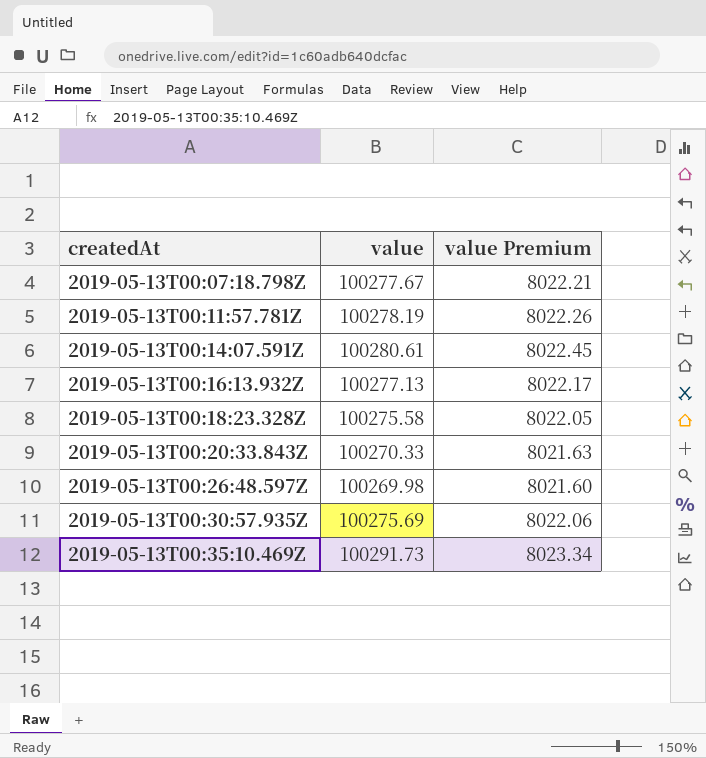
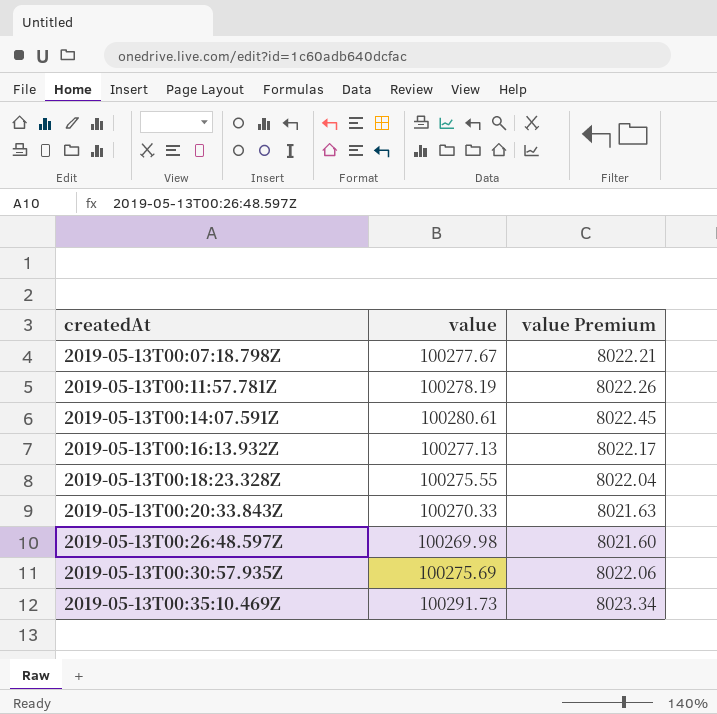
2019-05-13T00:18:23.328Z | value: 100275.58 -> 100275.55
2019-05-13T00:18:23.328Z | value Premium: 8022.05 -> 8022.04

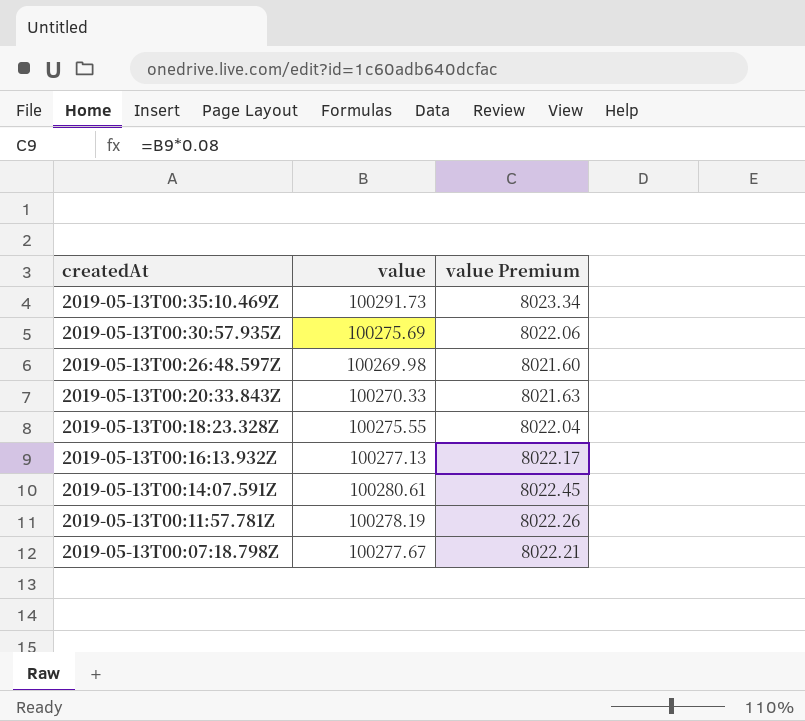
row order: createdAt ascending -> createdAt descending

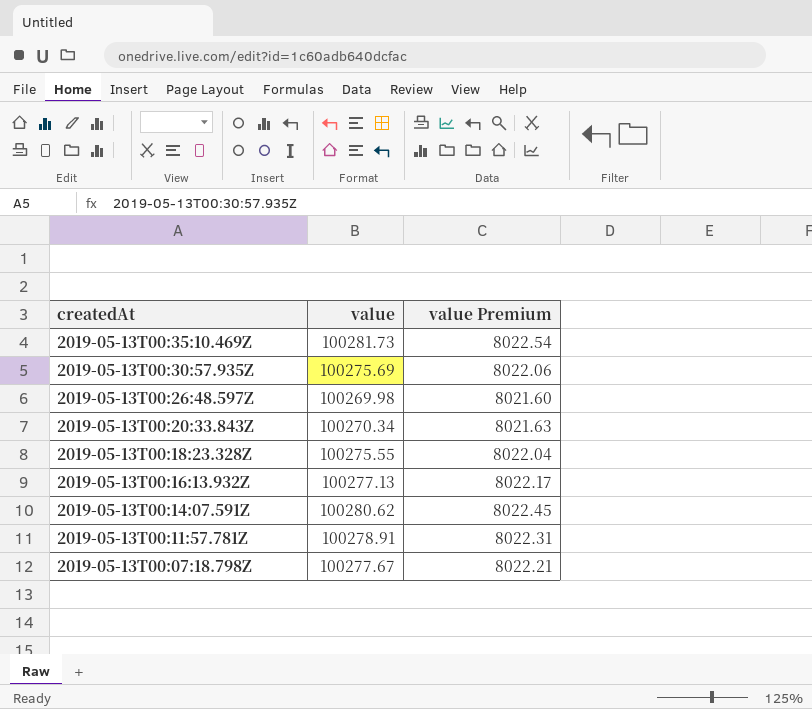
2019-05-13T00:35:10.469Z | value: 100291.73 -> 100281.73
2019-05-13T00:35:10.469Z | value Premium: 8023.34 -> 8022.54
2019-05-13T00:20:33.843Z | value: 100270.33 -> 100270.34
2019-05-13T00:14:07.591Z | value: 100280.61 -> 100280.62
2019-05-13T00:11:57.781Z | value: 100278.19 -> 100278.91
2019-05-13T00:11:57.781Z | value Premium: 8022.26 -> 8022.31

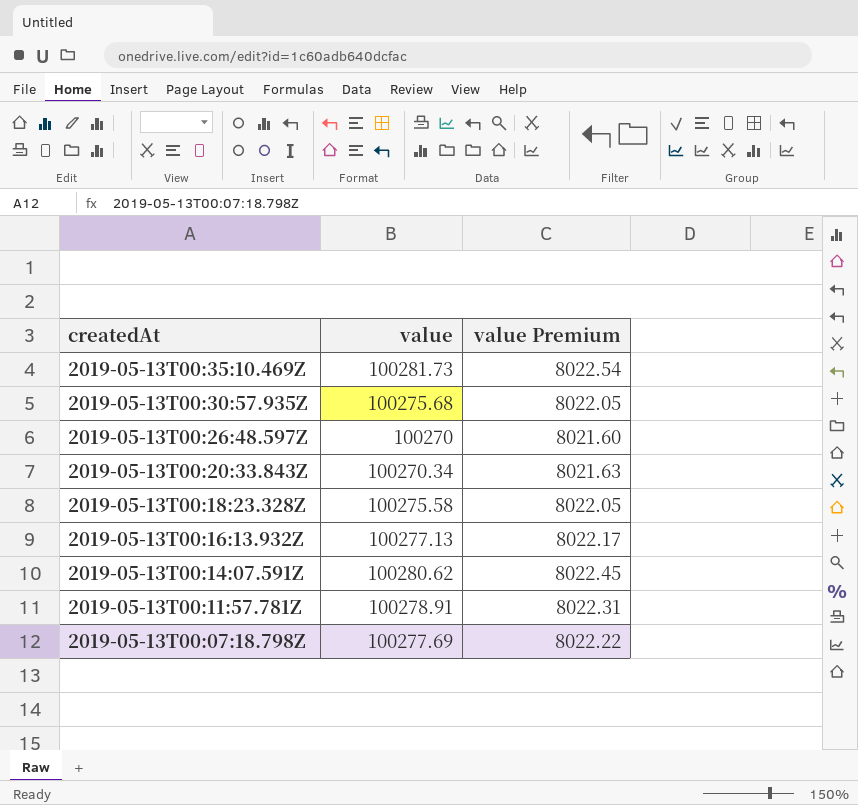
2019-05-13T00:30:57.935Z | value: 100275.69 -> 100275.68
2019-05-13T00:30:57.935Z | value Premium: 8022.06 -> 8022.05
2019-05-13T00:26:48.597Z | value: 100269.98 -> 100270
2019-05-13T00:18:23.328Z | value: 100275.55 -> 100275.58
2019-05-13T00:18:23.328Z | value Premium: 8022.04 -> 8022.05
2019-05-13T00:07:18.798Z | value: 100277.67 -> 100277.69
2019-05-13T00:07:18.798Z | value Premium: 8022.21 -> 8022.22

